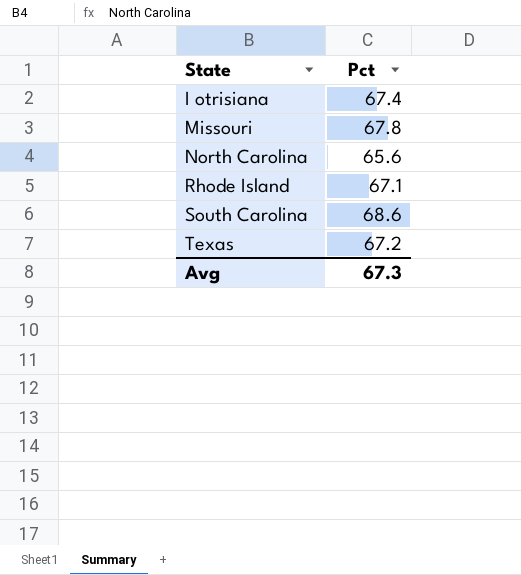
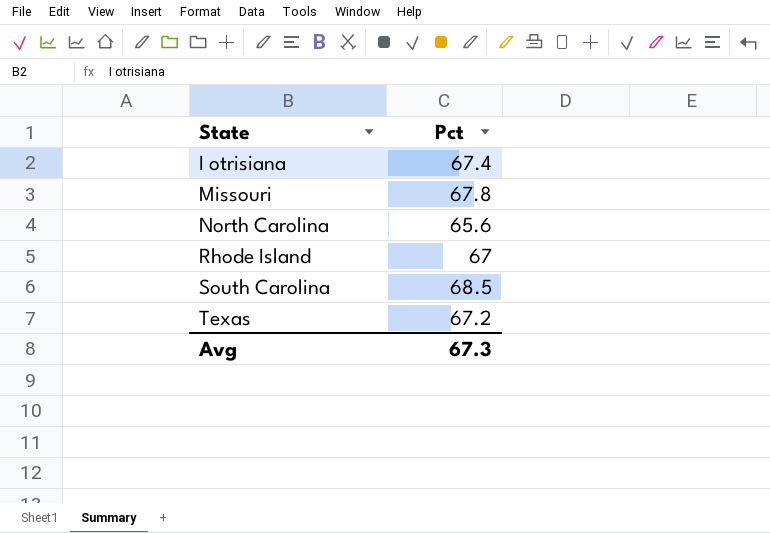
Rhode Island | Pct: 67.1 -> 67
South Carolina | Pct: 68.6 -> 68.5

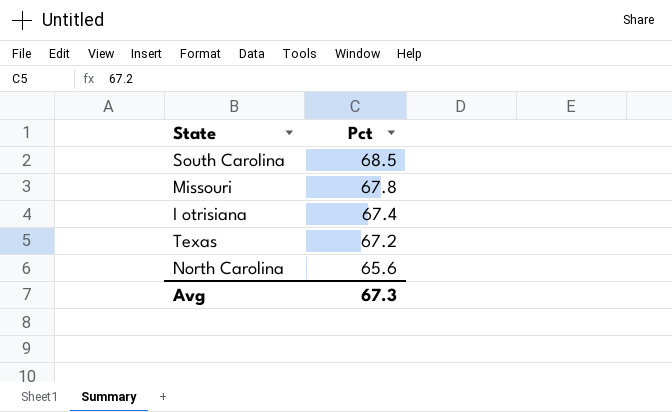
row order: State ascending -> Pct descending
row Rhode Island: 67 -> none

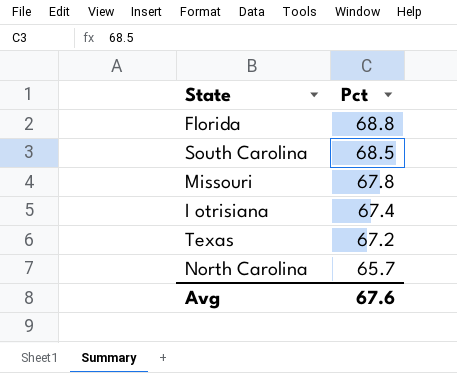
row Florida: none -> 68.8
North Carolina | Pct: 65.6 -> 65.7
Avg | Pct: 67.3 -> 67.6

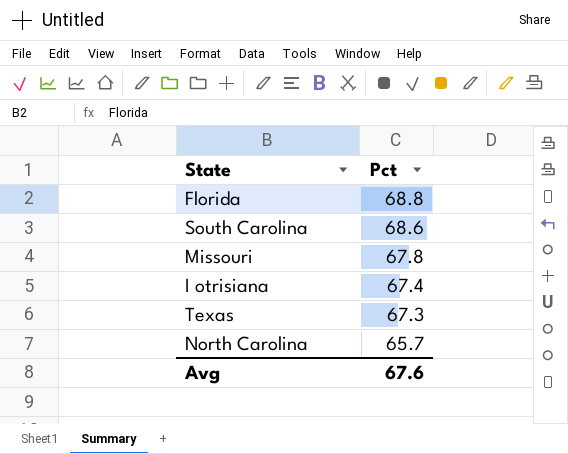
South Carolina | Pct: 68.5 -> 68.6
Texas | Pct: 67.2 -> 67.3

